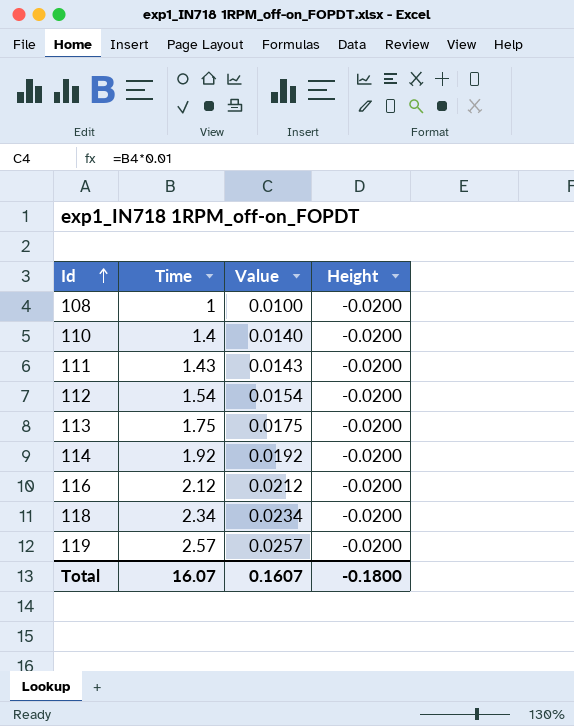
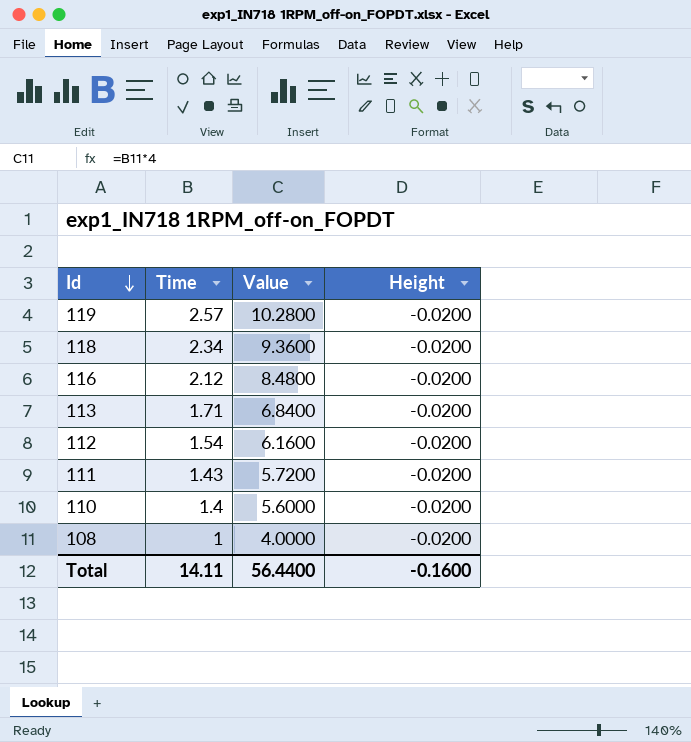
row order: Id ascending -> Id descending
column Value | formula: [Time] * 0.01 -> [Time] * 4
row 114: 1.92 | 0.0192 | -0.0200 -> none
113 | Time: 1.75 -> 1.71
Total | Time: 16.07 -> 14.11
Total | Value: 0.1607 -> 56.4400
Total | Height: -0.1800 -> -0.1600

